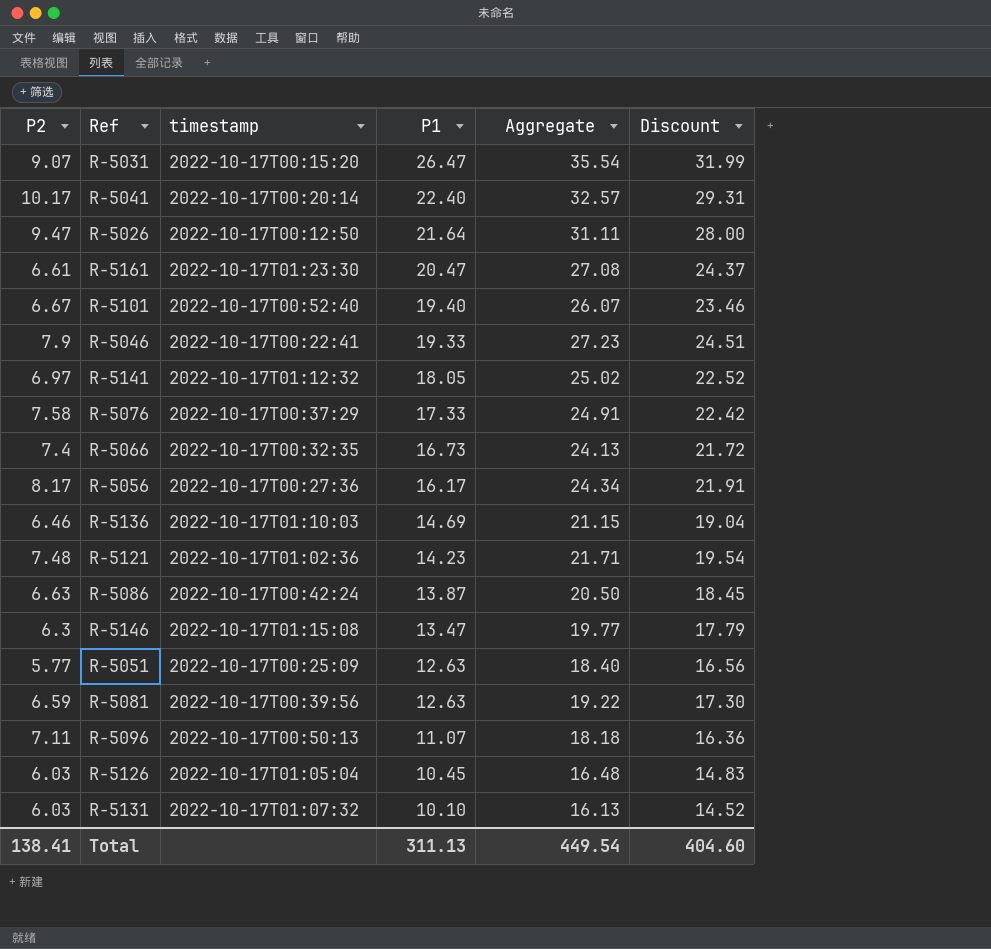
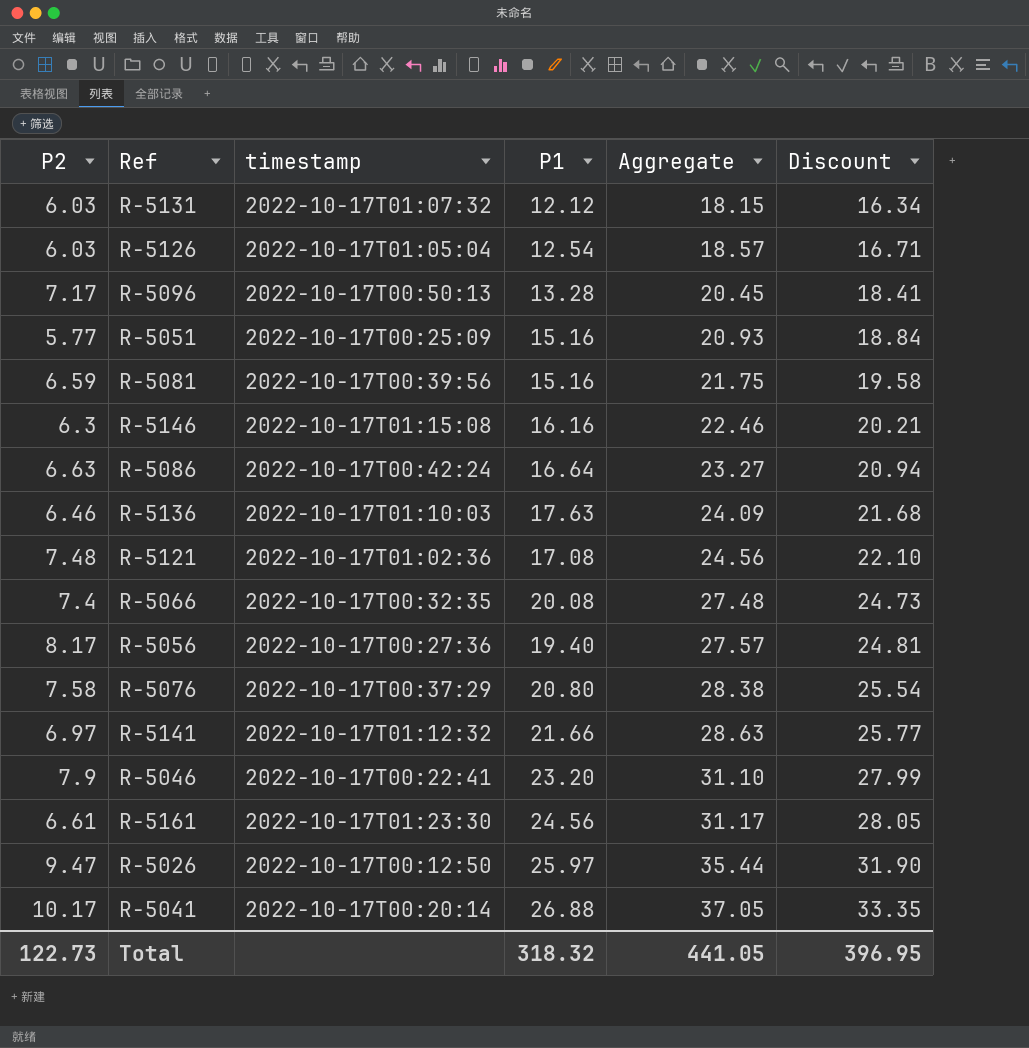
row order: P1 descending -> Aggregate ascending
row R-5031: 9.07 | 2022-10-17T00:15:20 | 26.47 | 35.54 | 31.99 -> none
row R-5101: 6.67 | 2022-10-17T00:52:40 | 19.40 | 26.07 | 23.46 -> none
R-5131 | P1: 10.10 -> 12.12
R-5131 | Aggregate: 16.13 -> 18.15
R-5131 | Discount: 14.52 -> 16.34
R-5126 | P1: 10.45 -> 12.54
R-5126 | Aggregate: 16.48 -> 18.57
R-5126 | Discount: 14.83 -> 16.71
R-5096 | P2: 7.11 -> 7.17
R-5096 | P1: 11.07 -> 13.28
R-5096 | Aggregate: 18.18 -> 20.45
R-5096 | Discount: 16.36 -> 18.41
R-5051 | P1: 12.63 -> 15.16
R-5051 | Aggregate: 18.40 -> 20.93
R-5051 | Discount: 16.56 -> 18.84
R-5081 | P1: 12.63 -> 15.16
R-5081 | Aggregate: 19.22 -> 21.75
R-5081 | Discount: 17.30 -> 19.58
R-5146 | P1: 13.47 -> 16.16
R-5146 | Aggregate: 19.77 -> 22.46
R-5146 | Discount: 17.79 -> 20.21
R-5086 | P1: 13.87 -> 16.64
R-5086 | Aggregate: 20.50 -> 23.27
R-5086 | Discount: 18.45 -> 20.94
R-5136 | P1: 14.69 -> 17.63
R-5136 | Aggregate: 21.15 -> 24.09
R-5136 | Discount: 19.04 -> 21.68
R-5121 | P1: 14.23 -> 17.08
R-5121 | Aggregate: 21.71 -> 24.56
R-5121 | Discount: 19.54 -> 22.10
R-5066 | P1: 16.73 -> 20.08
R-5066 | Aggregate: 24.13 -> 27.48
R-5066 | Discount: 21.72 -> 24.73
R-5056 | P1: 16.17 -> 19.40
R-5056 | Aggregate: 24.34 -> 27.57
R-5056 | Discount: 21.91 -> 24.81
R-5076 | P1: 17.33 -> 20.80
R-5076 | Aggregate: 24.91 -> 28.38
R-5076 | Discount: 22.42 -> 25.54
R-5141 | P1: 18.05 -> 21.66
R-5141 | Aggregate: 25.02 -> 28.63
R-5141 | Discount: 22.52 -> 25.77
R-5046 | P1: 19.33 -> 23.20
R-5046 | Aggregate: 27.23 -> 31.10
R-5046 | Discount: 24.51 -> 27.99
R-5161 | P1: 20.47 -> 24.56
R-5161 | Aggregate: 27.08 -> 31.17
R-5161 | Discount: 24.37 -> 28.05
R-5026 | P1: 21.64 -> 25.97
R-5026 | Aggregate: 31.11 -> 35.44
R-5026 | Discount: 28.00 -> 31.90
R-5041 | P1: 22.40 -> 26.88
R-5041 | Aggregate: 32.57 -> 37.05
R-5041 | Discount: 29.31 -> 33.35
Total | P2: 138.41 -> 122.73
Total | P1: 311.13 -> 318.32
Total | Aggregate: 449.54 -> 441.05
Total | Discount: 404.60 -> 396.95

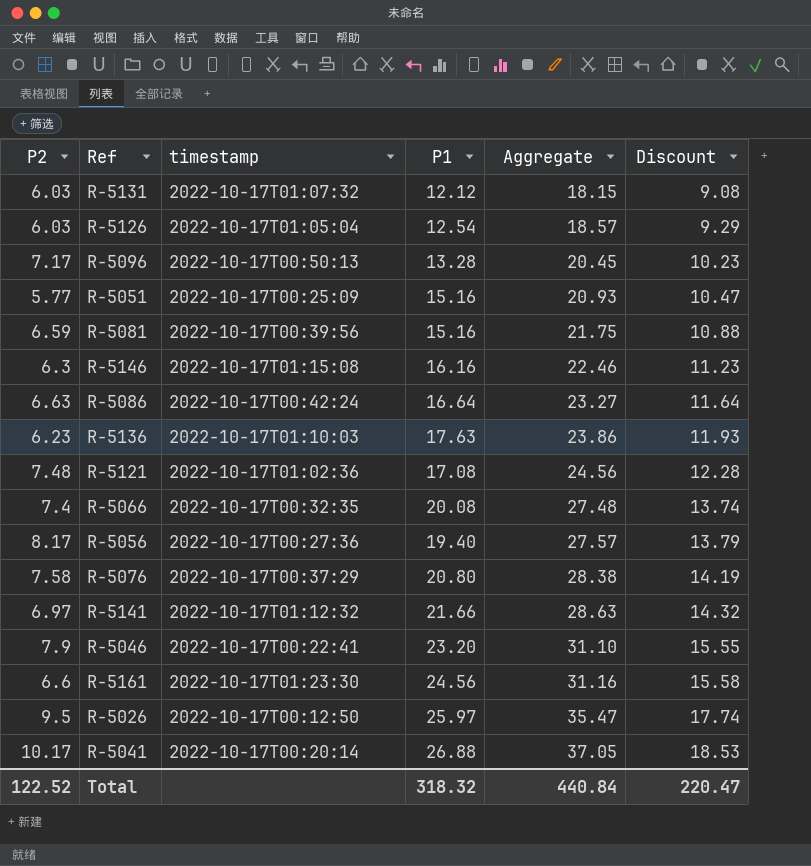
column Discount | formula: [Aggregate] * 0.9 -> [Aggregate] * 0.5
R-5136 | P2: 6.46 -> 6.23
R-5136 | Aggregate: 24.09 -> 23.86
R-5161 | P2: 6.61 -> 6.6
R-5161 | Aggregate: 31.17 -> 31.16
R-5026 | P2: 9.47 -> 9.5
R-5026 | Aggregate: 35.44 -> 35.47
Total | P2: 122.73 -> 122.52
Total | Aggregate: 441.05 -> 440.84
Total | Discount: 396.95 -> 220.47

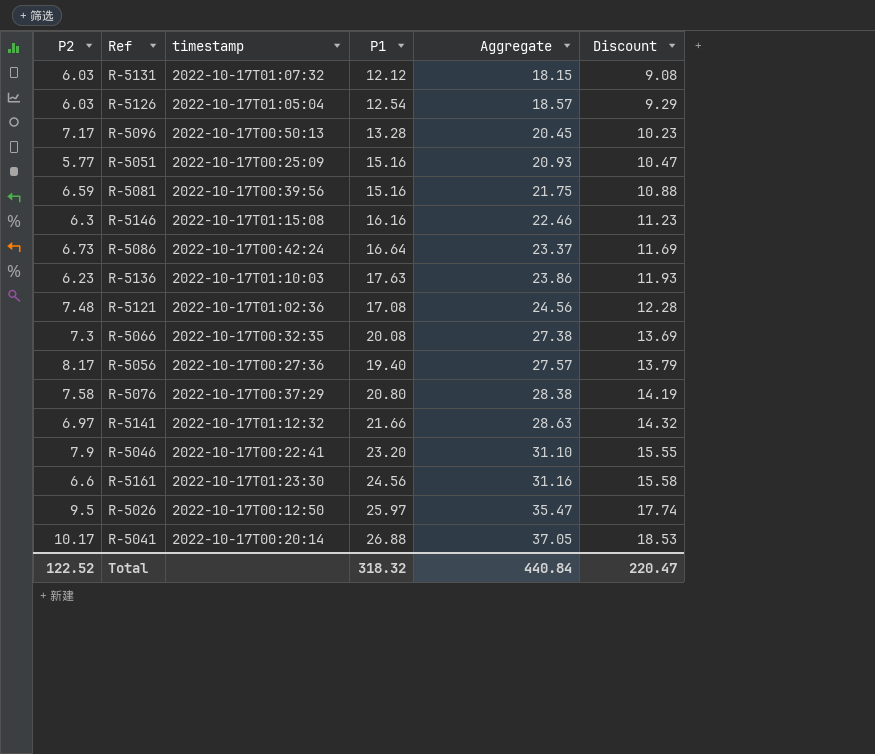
R-5086 | P2: 6.63 -> 6.73
R-5086 | Aggregate: 23.27 -> 23.37
R-5086 | Discount: 11.64 -> 11.69
R-5066 | P2: 7.4 -> 7.3
R-5066 | Aggregate: 27.48 -> 27.38
R-5066 | Discount: 13.74 -> 13.69

